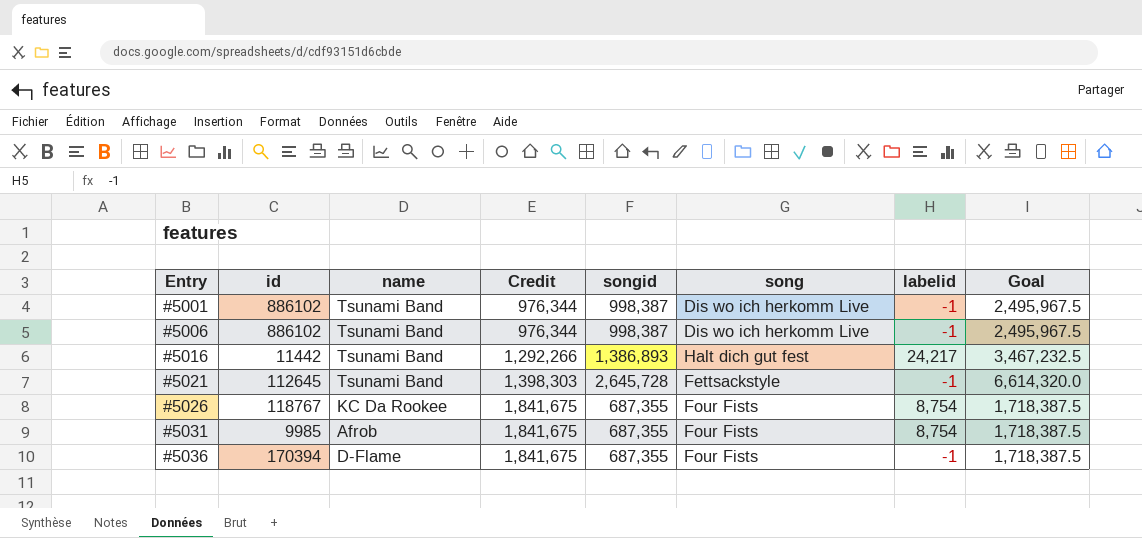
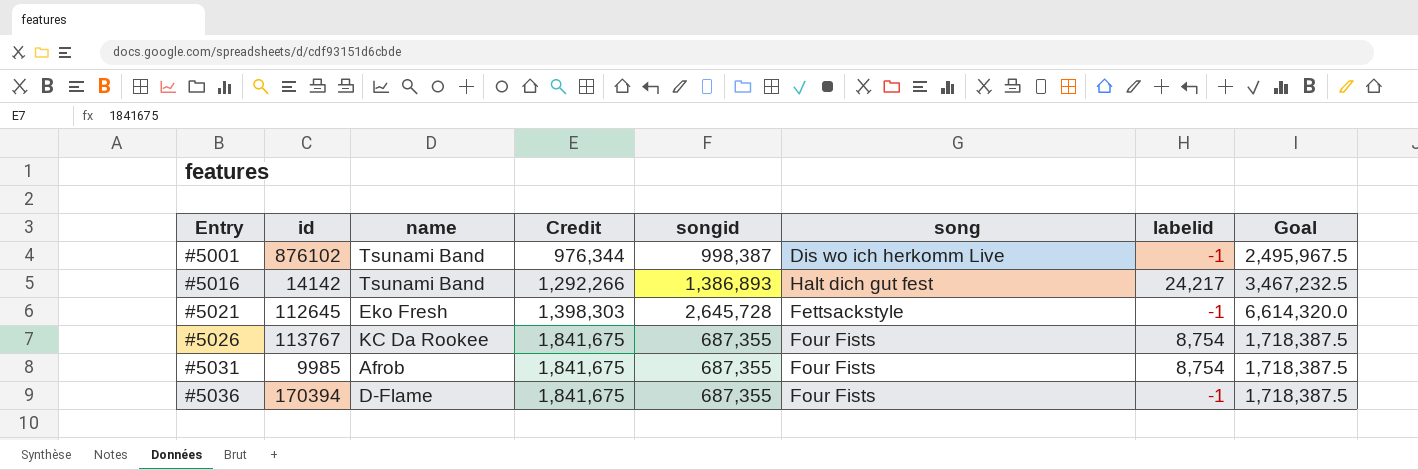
row #5006: 886102 | Tsunami Band | 976,344 | 998,387 | Dis wo ich herkomm Live | -1 | 2,495,967.5 -> none
#5001 | id: 886102 -> 876102
#5016 | id: 11442 -> 14142
#5021 | name: Tsunami Band -> Eko Fresh
#5026 | id: 118767 -> 113767

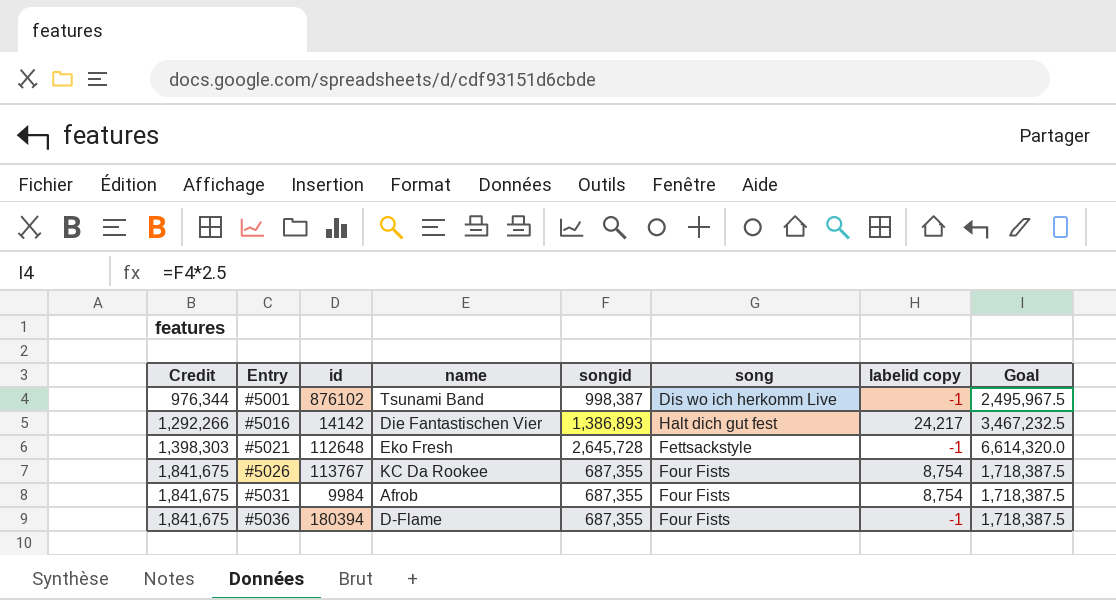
column Credit | position: 4 -> 1
column name: labelid -> labelid copy
#5016 | name: Tsunami Band -> Die Fantastischen Vier
#5021 | id: 112645 -> 112648
#5031 | id: 9985 -> 9984
#5036 | id: 170394 -> 180394

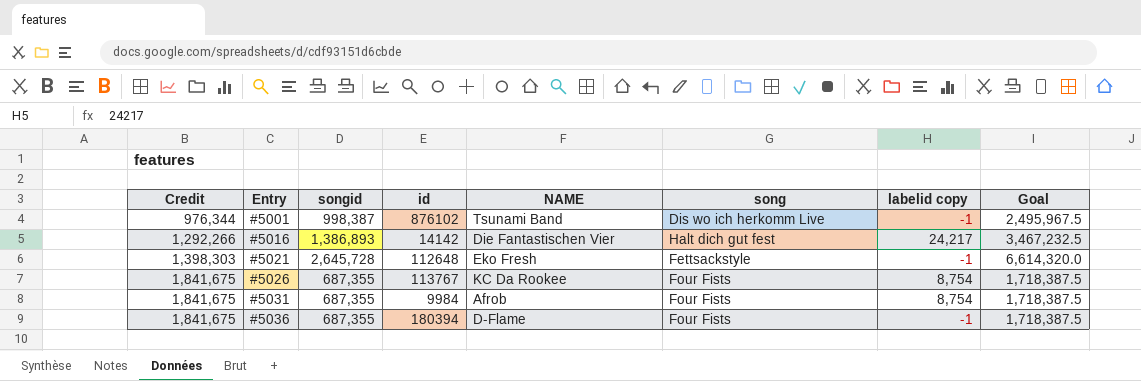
column songid | position: 5 -> 3
column name: name -> NAME

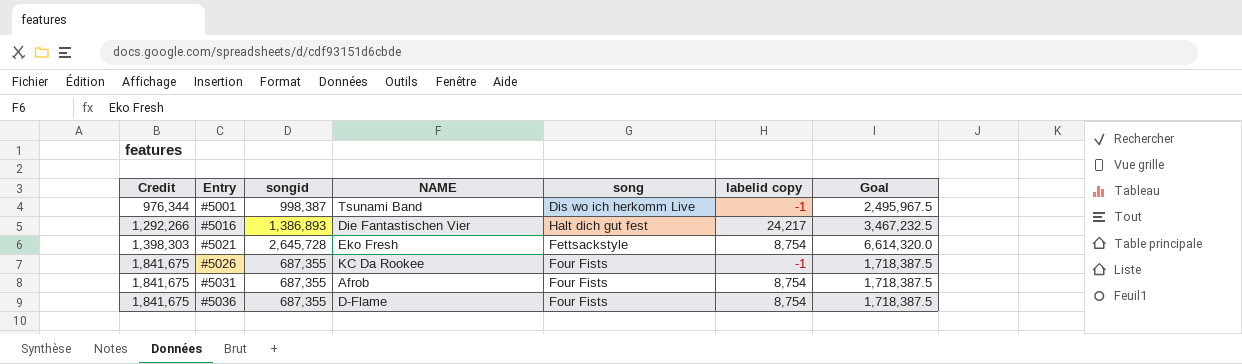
column id | position: 4 -> none
#5021 | labelid copy: -1 -> 8,754
#5026 | labelid copy: 8,754 -> -1
#5036 | labelid copy: -1 -> 8,754

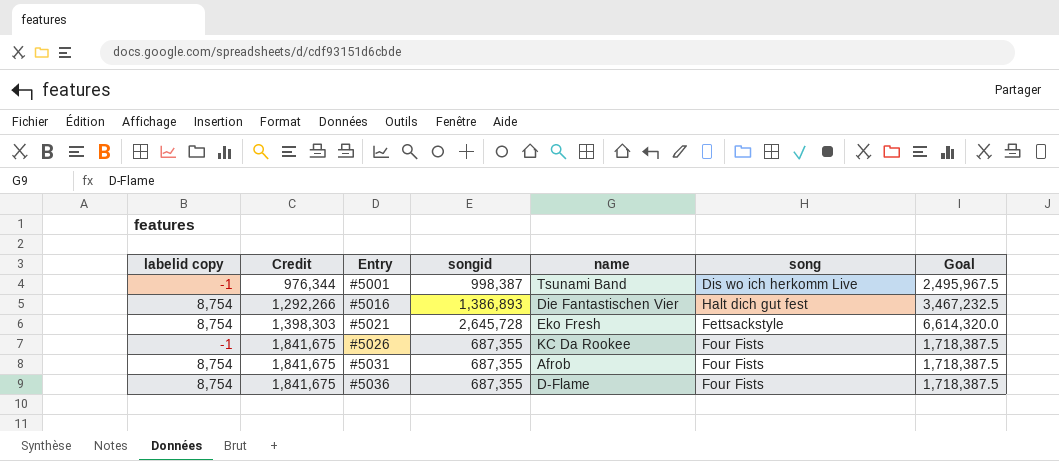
column labelid copy | position: 6 -> 1
column name: NAME -> name
#5016 | labelid copy: 24,217 -> 8,754

